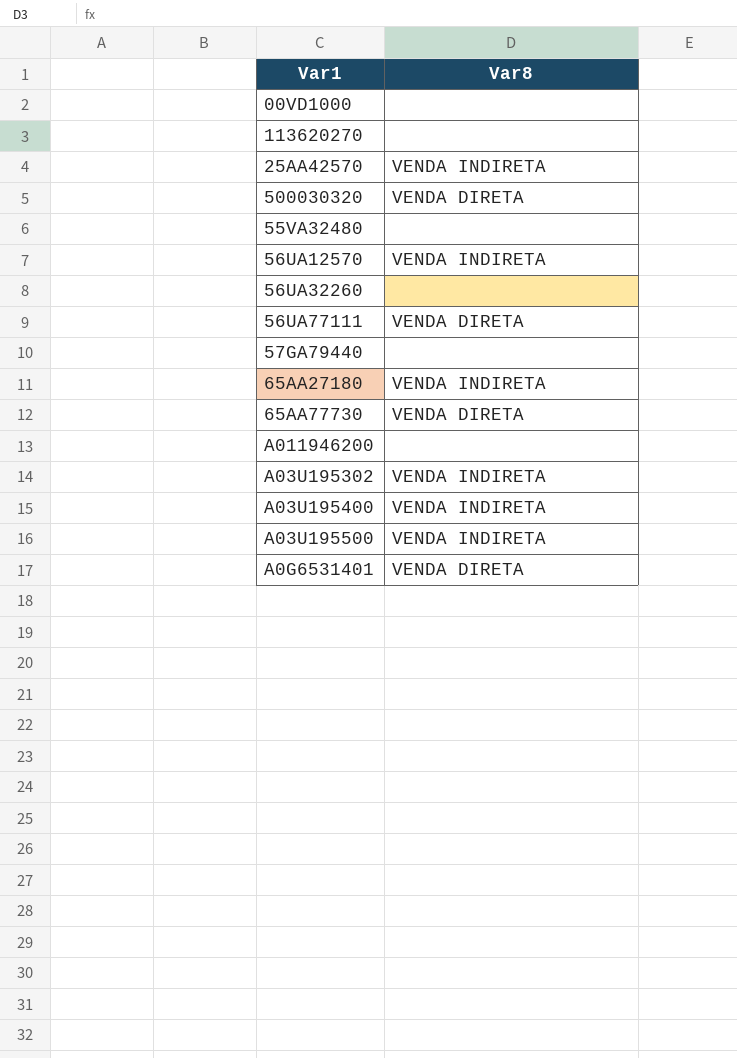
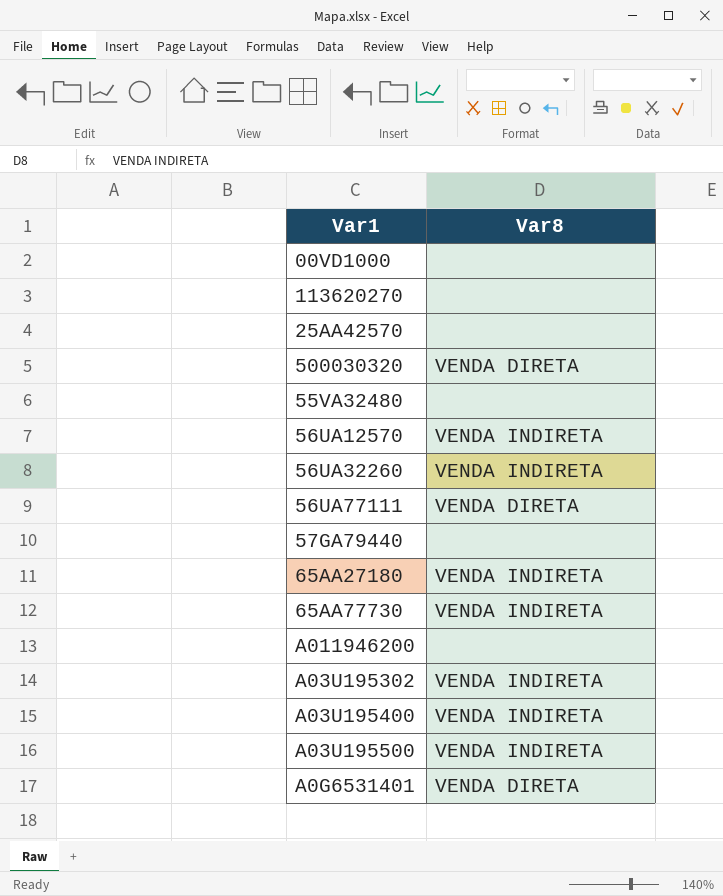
25AA42570 | Var8: VENDA INDIRETA -> none
56UA32260 | Var8: none -> VENDA INDIRETA
65AA77730 | Var8: VENDA DIRETA -> VENDA INDIRETA

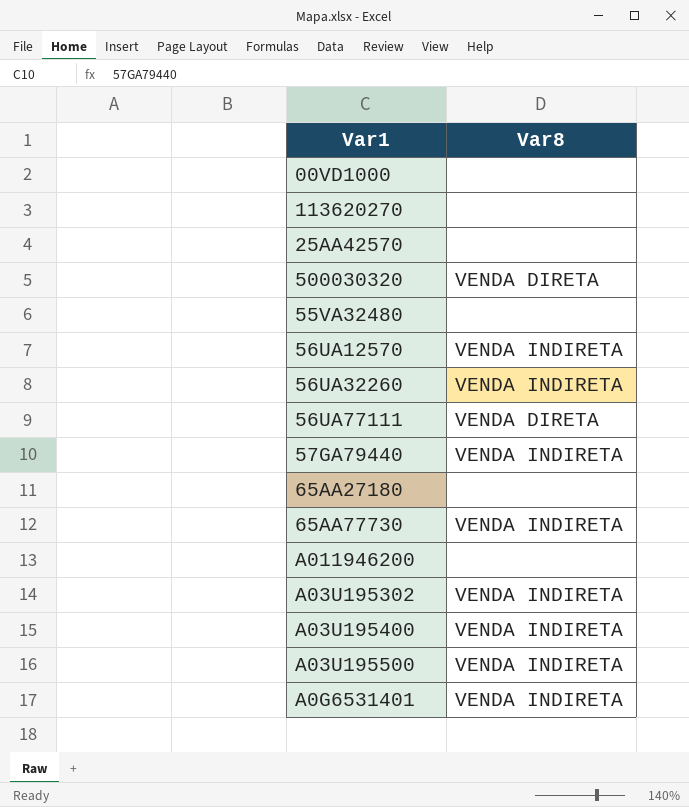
57GA79440 | Var8: none -> VENDA INDIRETA
65AA27180 | Var8: VENDA INDIRETA -> none
A0G6531401 | Var8: VENDA DIRETA -> VENDA INDIRETA

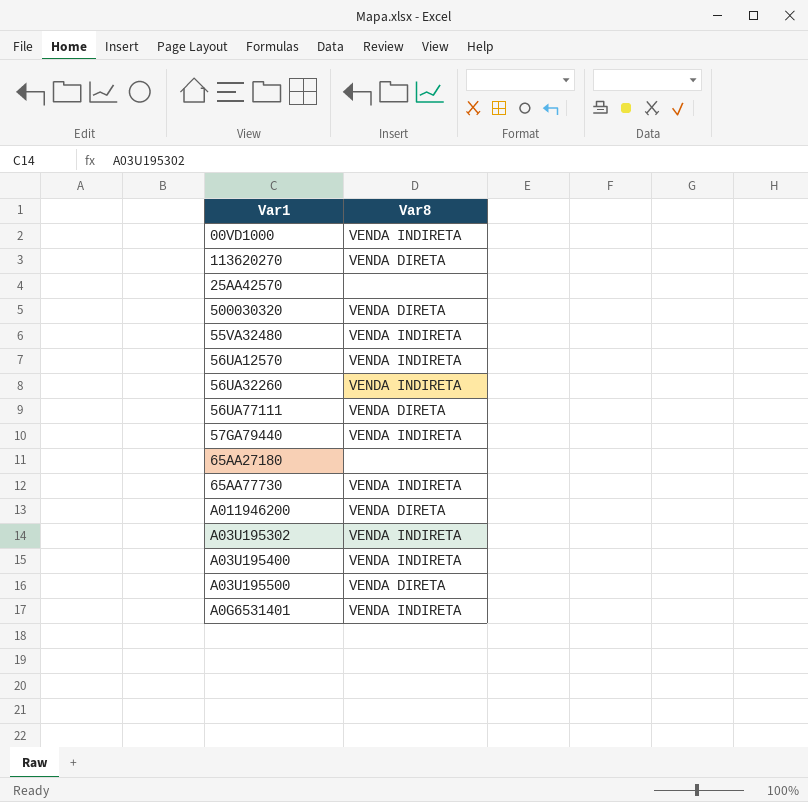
00VD1000 | Var8: none -> VENDA INDIRETA
113620270 | Var8: none -> VENDA DIRETA
55VA32480 | Var8: none -> VENDA INDIRETA
A011946200 | Var8: none -> VENDA DIRETA
A03U195500 | Var8: VENDA INDIRETA -> VENDA DIRETA

